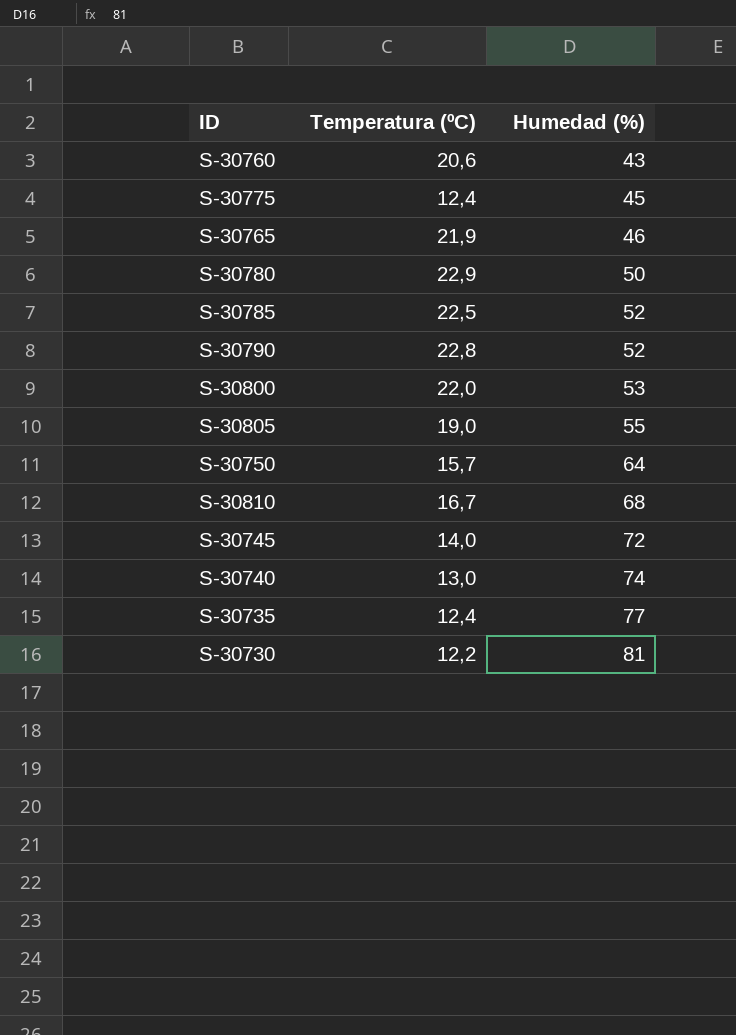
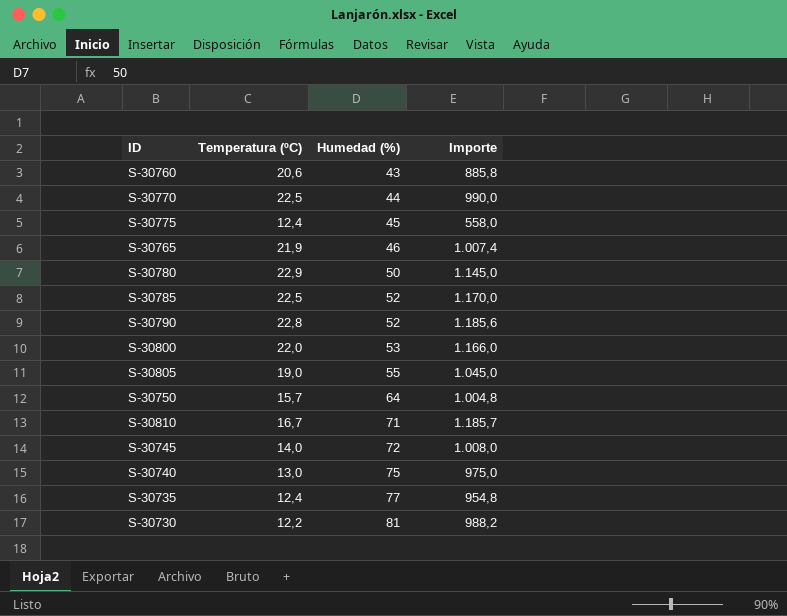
column Importe | formula: none -> [Temperatura (ºC)] * [Humedad (%)]
row S-30770: none -> 22,5 | 44 | 990,0
S-30810 | Humedad (%): 68 -> 71
S-30740 | Humedad (%): 74 -> 75

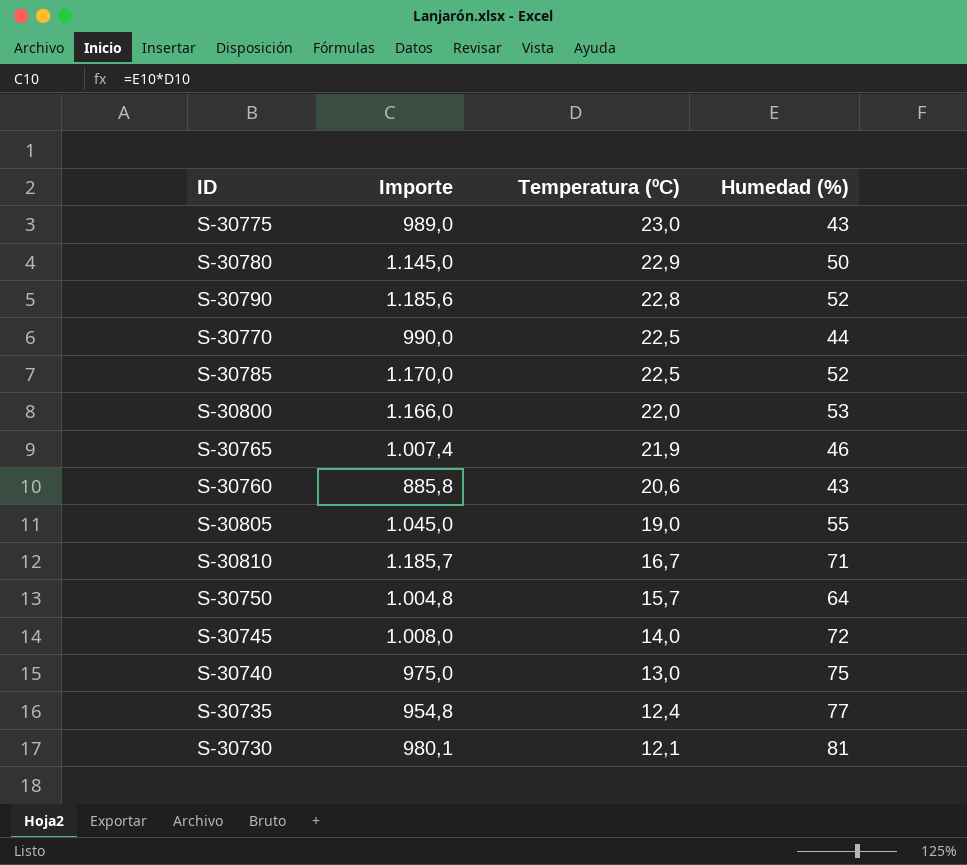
row order: Humedad (%) ascending -> Temperatura (ºC) descending
column Importe | position: 4 -> 2
S-30775 | Importe: 558,0 -> 989,0
S-30775 | Temperatura (ºC): 12,4 -> 23,0
S-30775 | Humedad (%): 45 -> 43
S-30730 | Importe: 988,2 -> 980,1
S-30730 | Temperatura (ºC): 12,2 -> 12,1

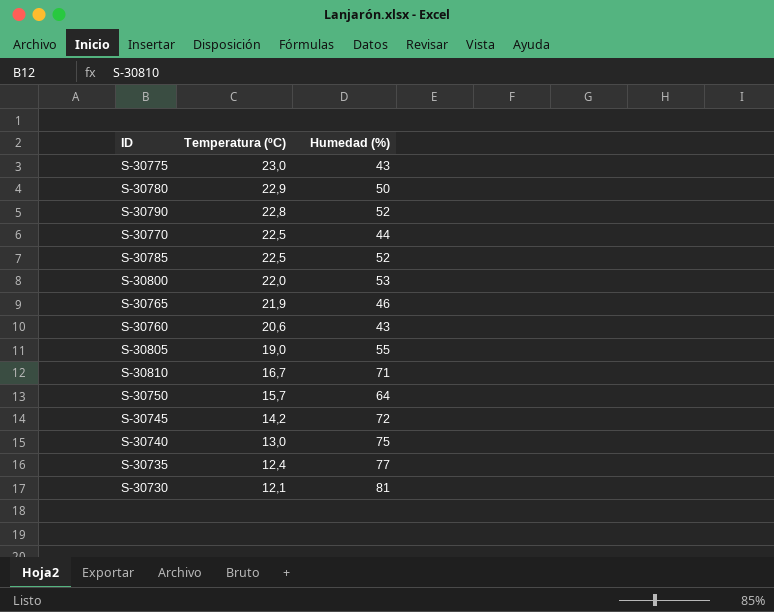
column Importe | formula: [Temperatura (ºC)] * [Humedad (%)] -> none
S-30745 | Temperatura (ºC): 14,0 -> 14,2

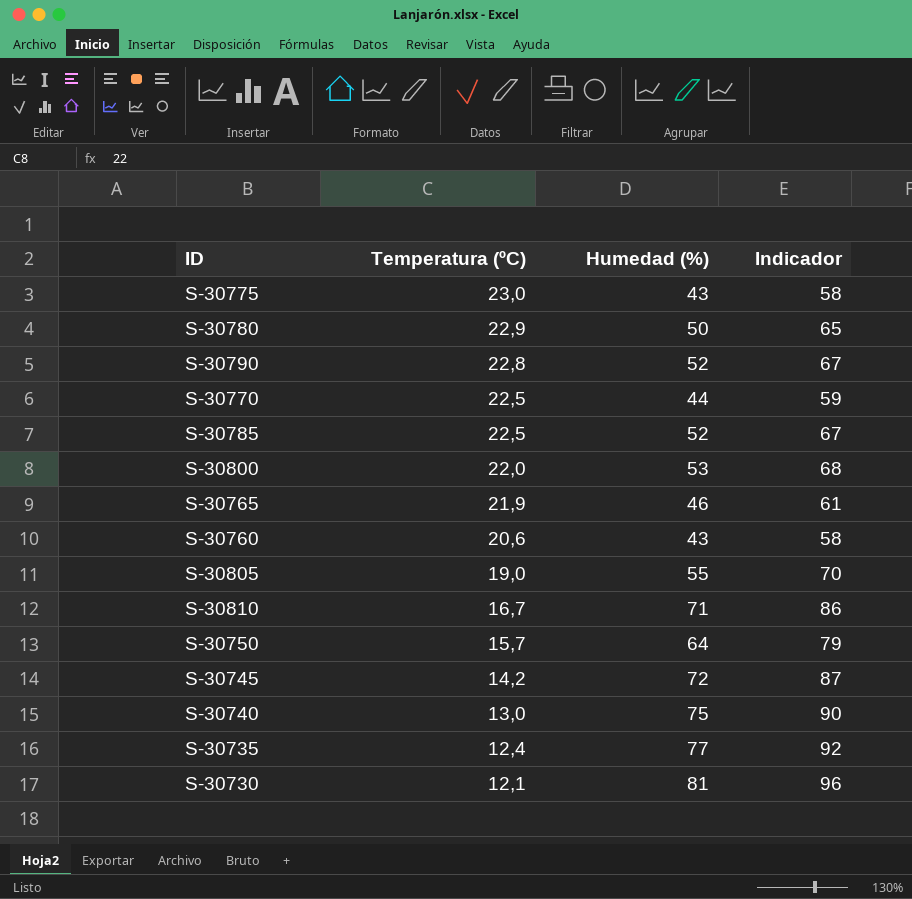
column Indicador | formula: none -> [Humedad (%)] + 15

